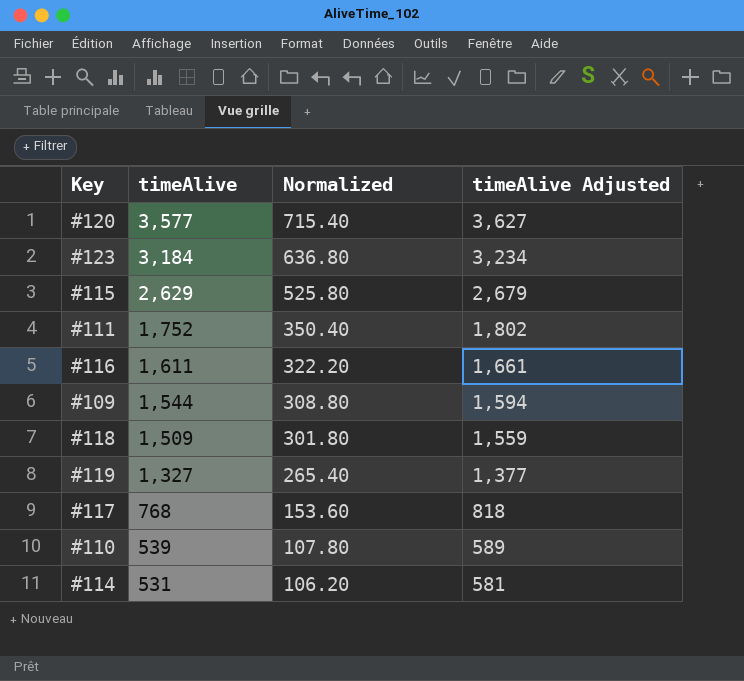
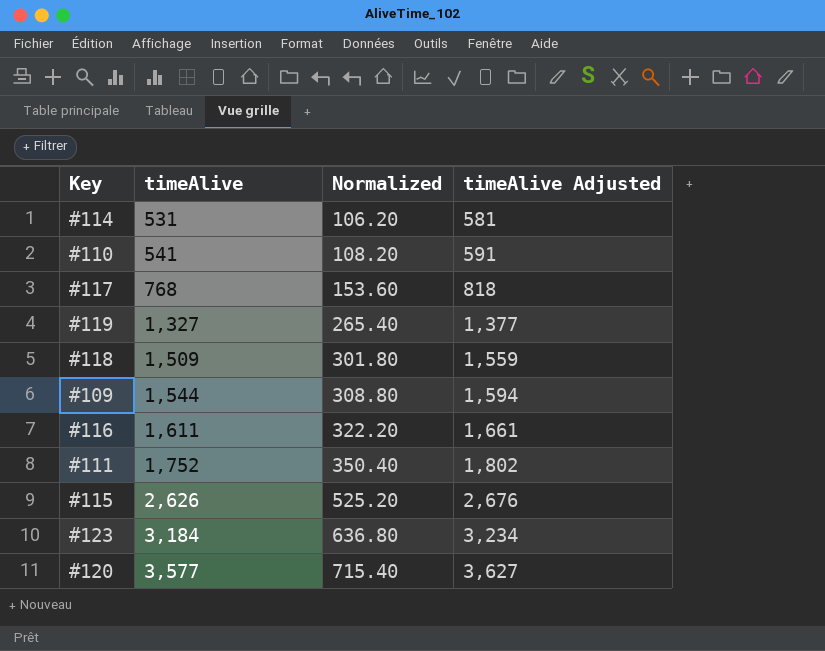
row order: timeAlive descending -> timeAlive ascending
#110 | timeAlive: 539 -> 541
#110 | Normalized: 107.80 -> 108.20
#110 | timeAlive Adjusted: 589 -> 591
#115 | timeAlive: 2,629 -> 2,626
#115 | Normalized: 525.80 -> 525.20
#115 | timeAlive Adjusted: 2,679 -> 2,676

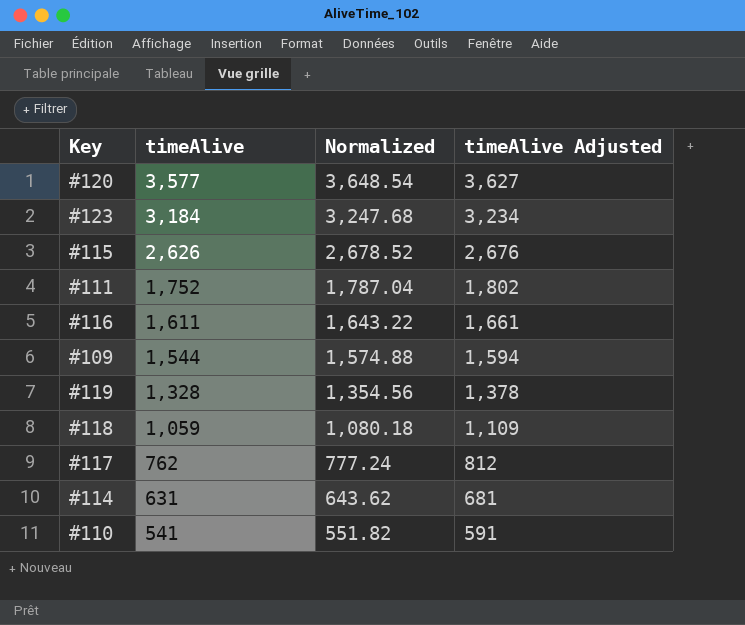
row order: timeAlive ascending -> timeAlive descending
column Normalized | formula: [timeAlive] * 0.2 -> [timeAlive] * 1.02
#119 | timeAlive: 1,327 -> 1,328
#119 | timeAlive Adjusted: 1,377 -> 1,378
#118 | timeAlive: 1,509 -> 1,059
#118 | timeAlive Adjusted: 1,559 -> 1,109
#117 | timeAlive: 768 -> 762
#117 | timeAlive Adjusted: 818 -> 812
#114 | timeAlive: 531 -> 631
#114 | timeAlive Adjusted: 581 -> 681

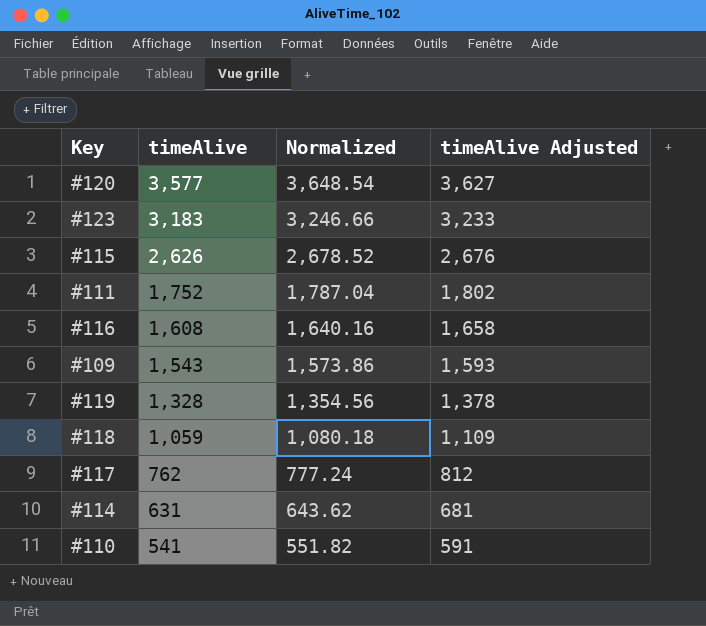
#123 | timeAlive: 3,184 -> 3,183
#123 | Normalized: 3,247.68 -> 3,246.66
#123 | timeAlive Adjusted: 3,234 -> 3,233
#116 | timeAlive: 1,611 -> 1,608
#116 | Normalized: 1,643.22 -> 1,640.16
#116 | timeAlive Adjusted: 1,661 -> 1,658
#109 | timeAlive: 1,544 -> 1,543
#109 | Normalized: 1,574.88 -> 1,573.86
#109 | timeAlive Adjusted: 1,594 -> 1,593

